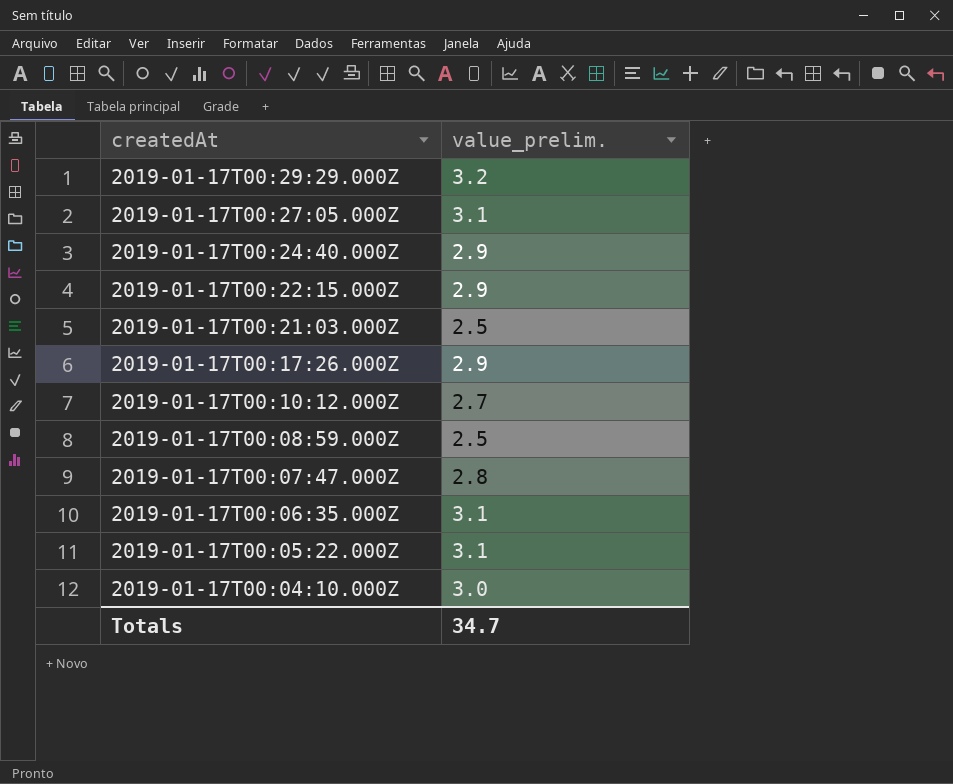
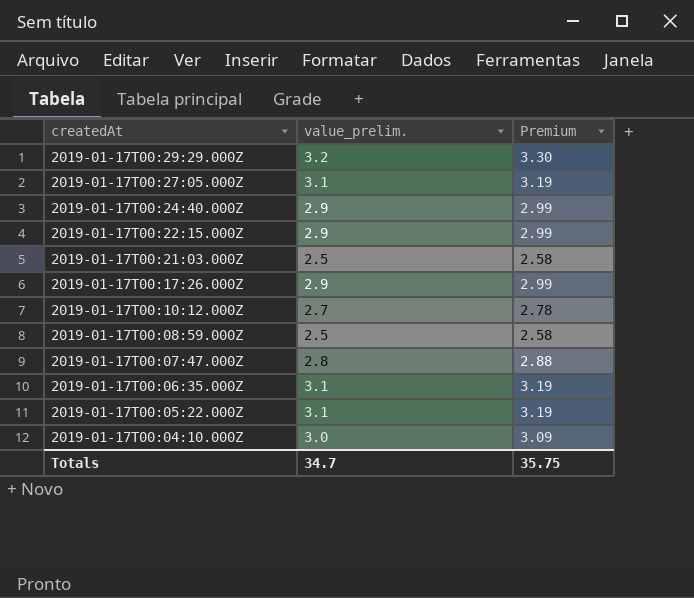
column Premium | formula: none -> [value_prelim.] * 1.03

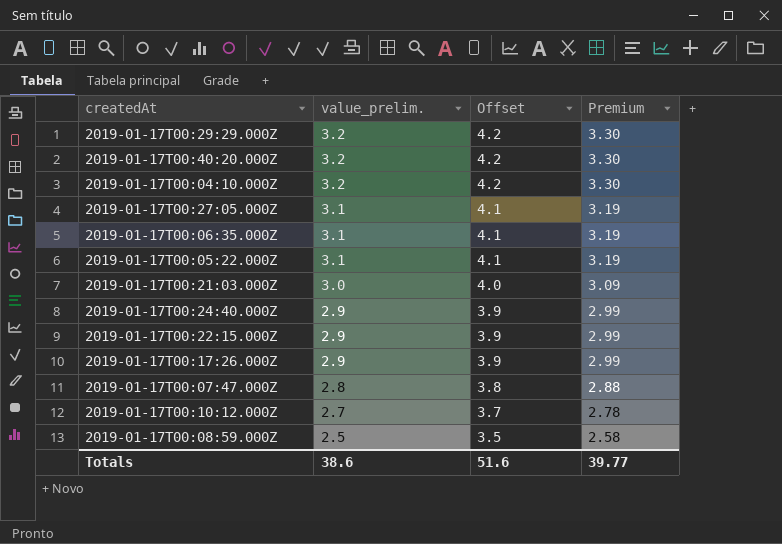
row order: createdAt descending -> value_prelim. descending
column Offset | formula: none -> [value_prelim.] + 1
row 2019-01-17T00:40:20.000Z: none -> 3.2 | 4.2 | 3.30
2019-01-17T00:04:10.000Z | value_prelim.: 3.0 -> 3.2
2019-01-17T00:04:10.000Z | Premium: 3.09 -> 3.30
2019-01-17T00:21:03.000Z | value_prelim.: 2.5 -> 3.0
2019-01-17T00:21:03.000Z | Premium: 2.58 -> 3.09
Totals | value_prelim.: 34.7 -> 38.6
Totals | Premium: 35.75 -> 39.77

